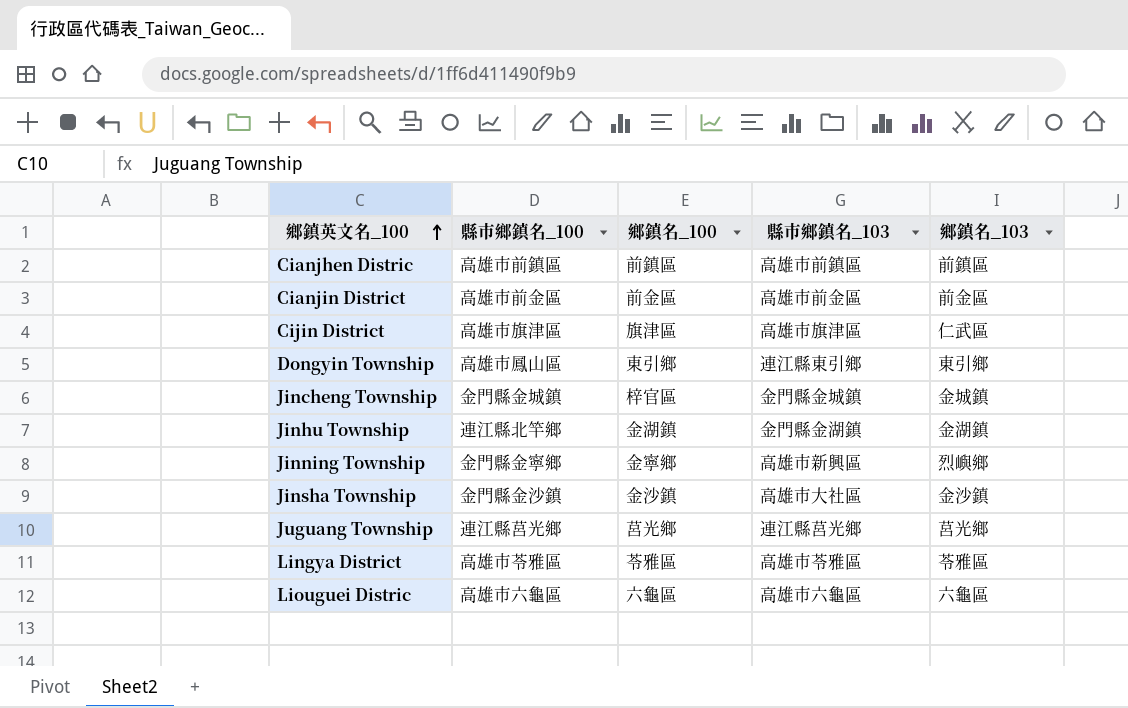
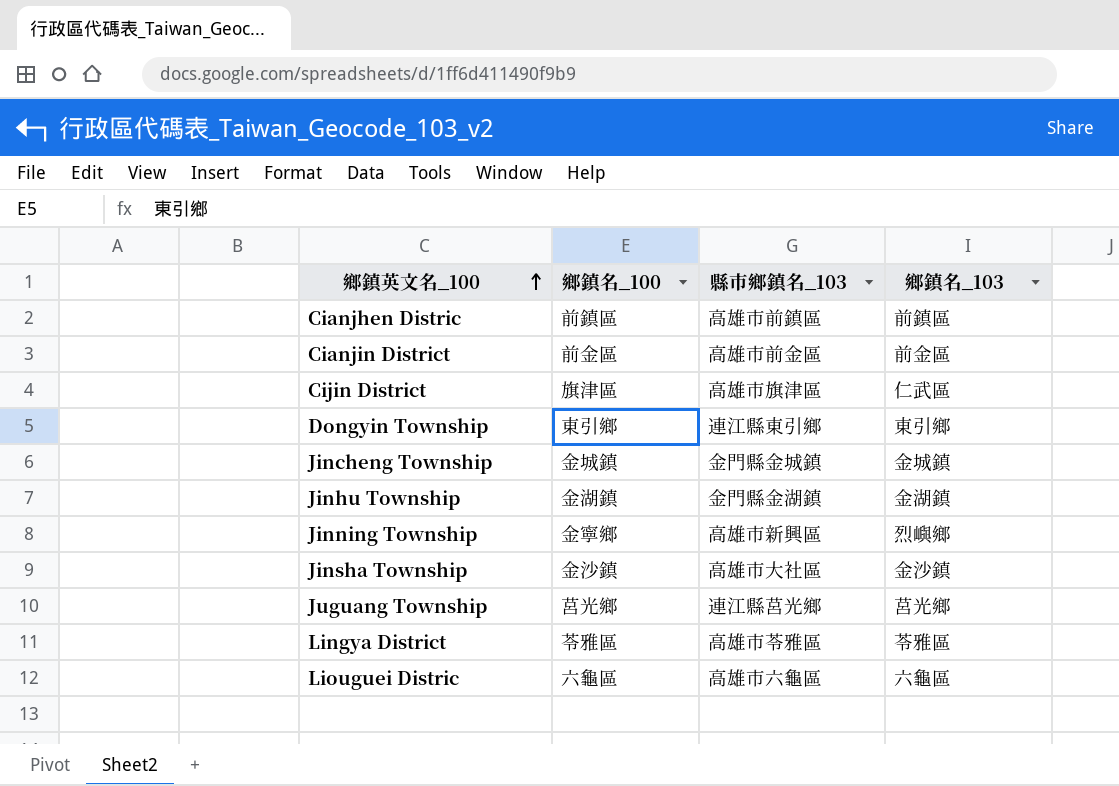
column 縣市鄉鎮名_100 | position: 2 -> none
Jincheng Township | 鄉鎮名_100: 梓官區 -> 金城鎮

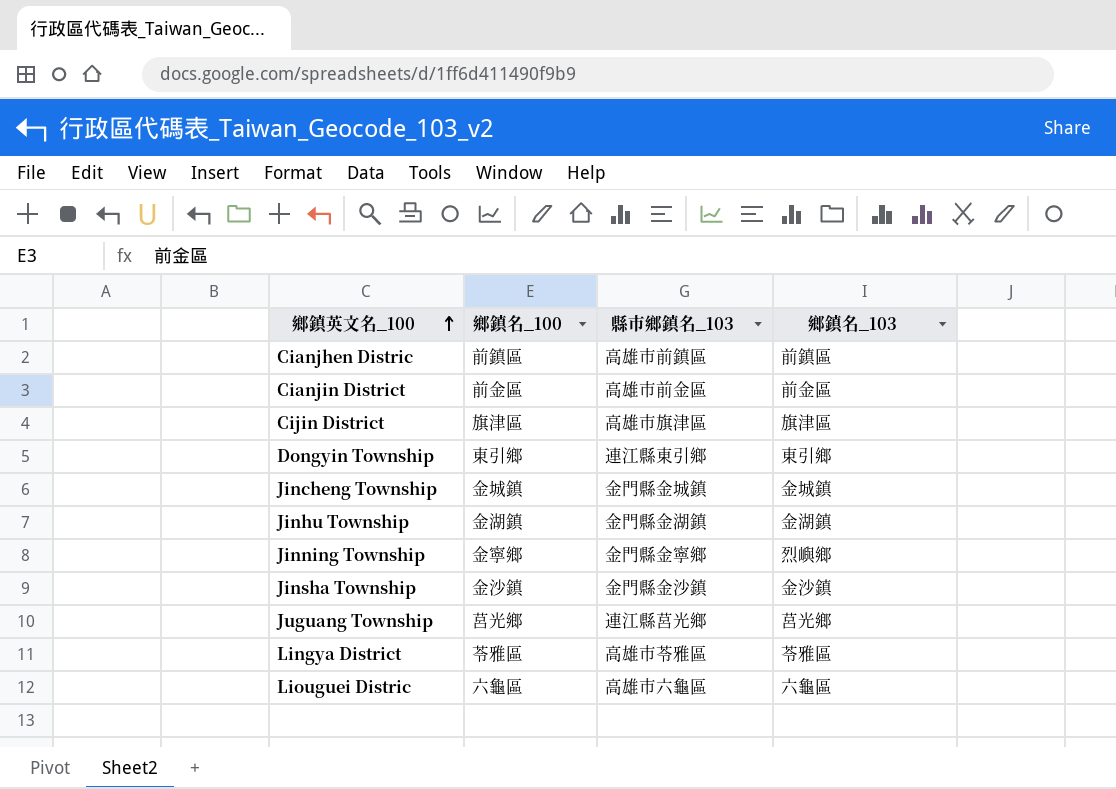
Cijin District | 鄉鎮名_103: 仁武區 -> 旗津區
Jinning Township | 縣市鄉鎮名_103: 高雄市新興區 -> 金門縣金寧鄉
Jinsha Township | 縣市鄉鎮名_103: 高雄市大社區 -> 金門縣金沙鎮

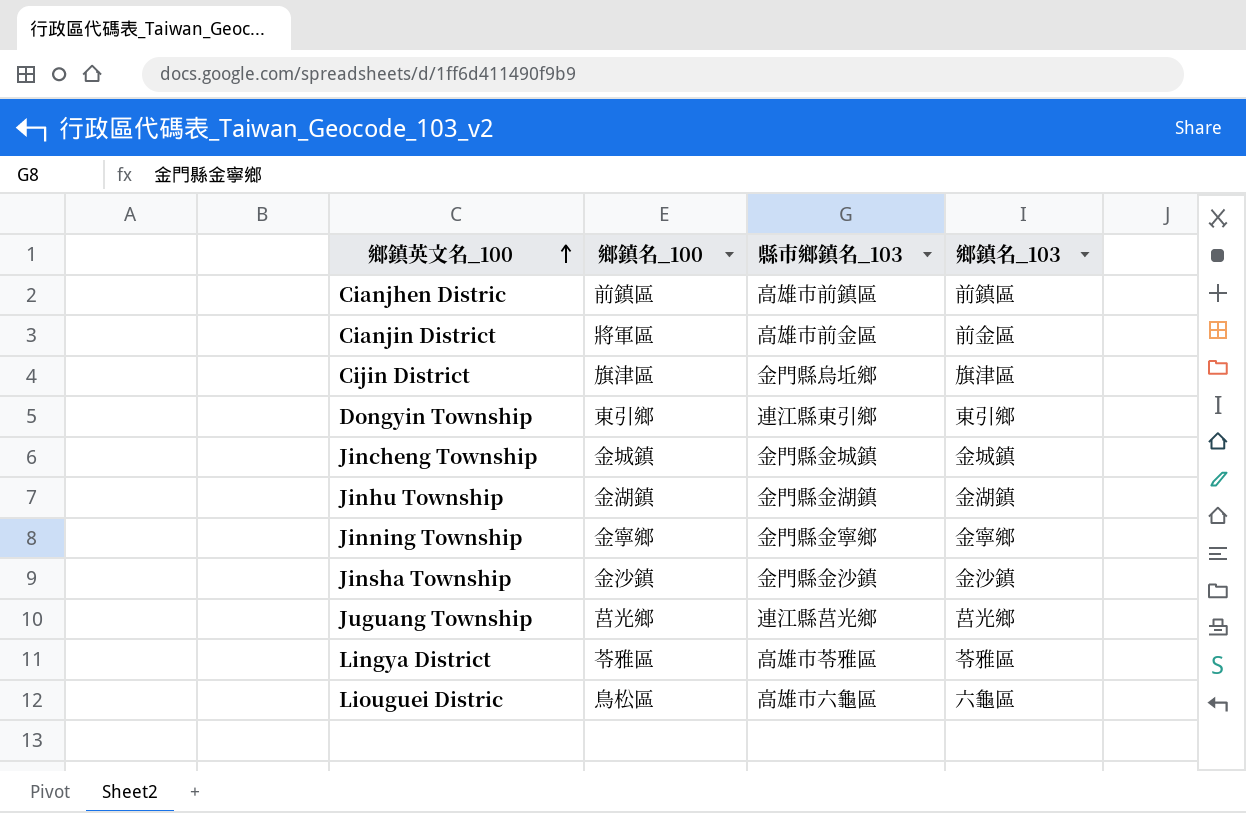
Cianjin District | 鄉鎮名_100: 前金區 -> 將軍區
Cijin District | 縣市鄉鎮名_103: 高雄市旗津區 -> 金門縣烏坵鄉
Jinning Township | 鄉鎮名_103: 烈嶼鄉 -> 金寧鄉
Liouguei Distric | 鄉鎮名_100: 六龜區 -> 鳥松區

